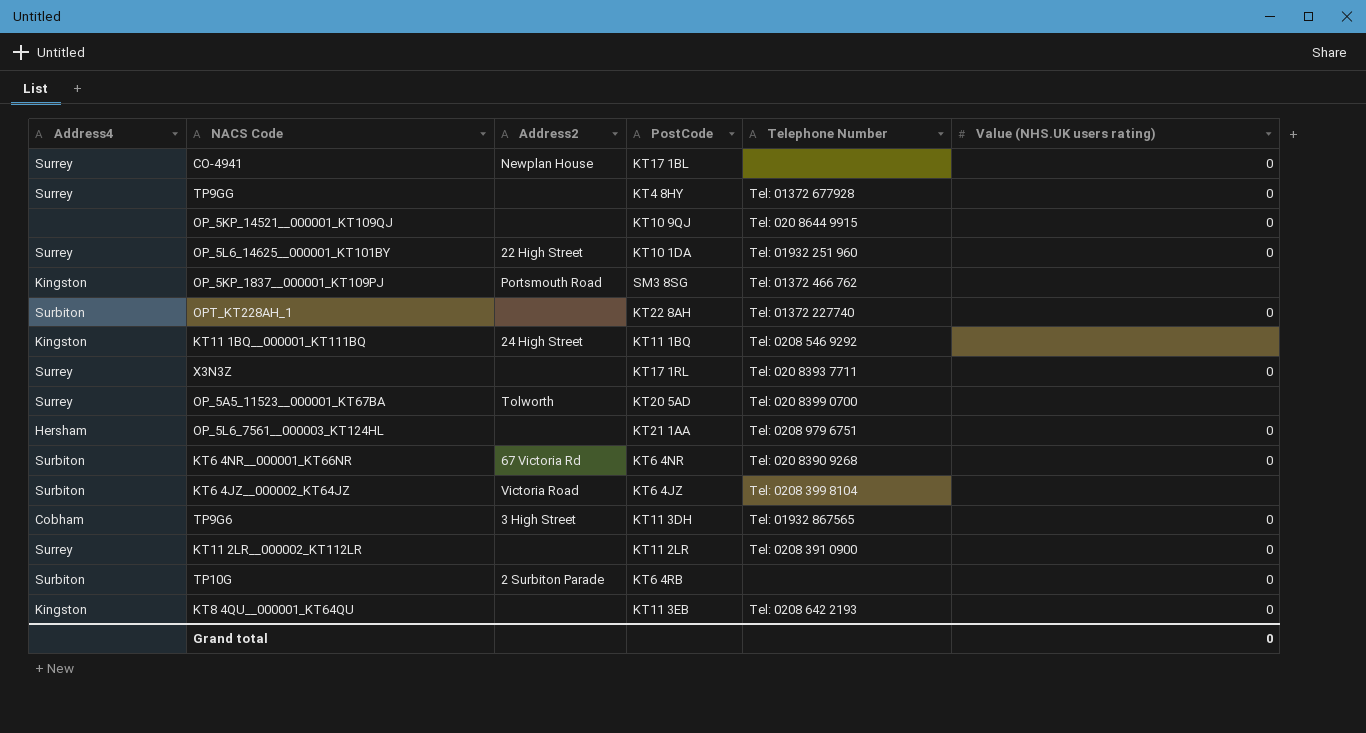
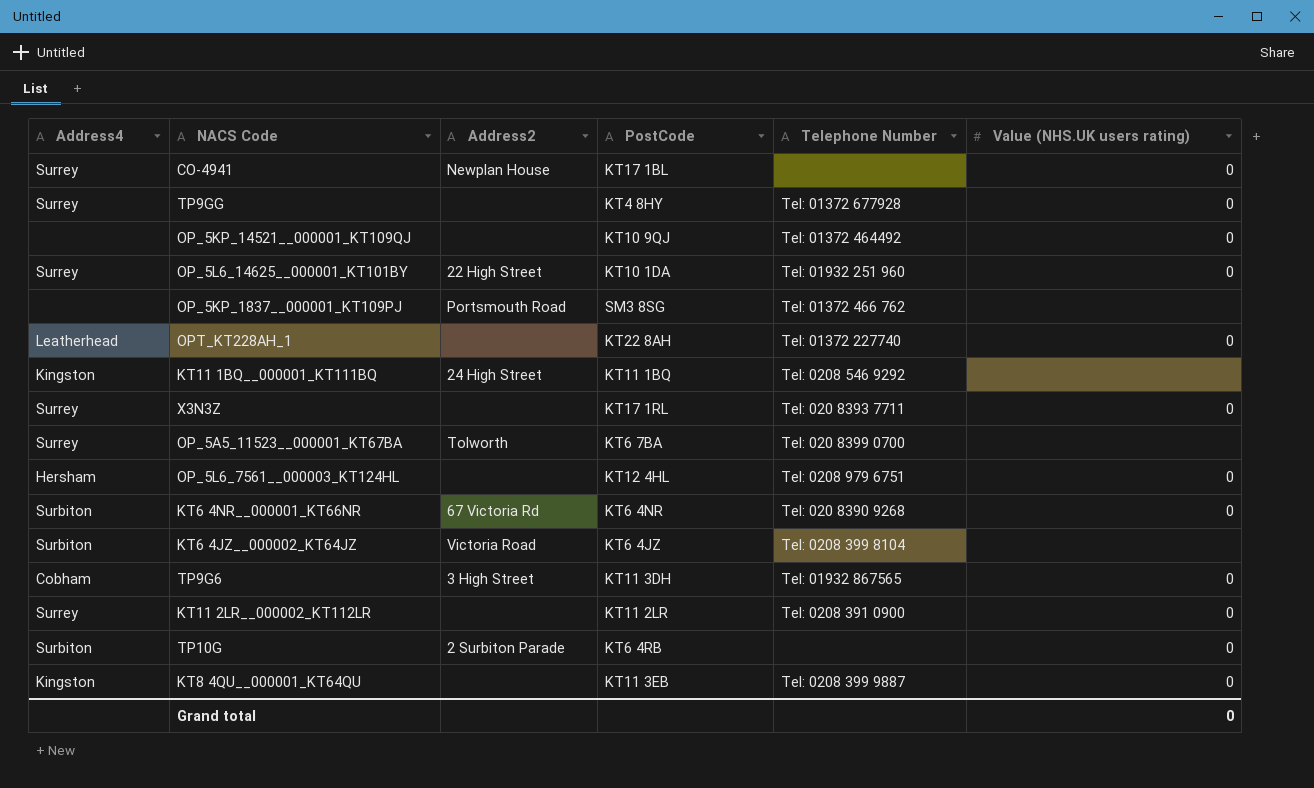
OP_5KP_14521__000001_KT109QJ | Telephone Number: Tel: 020 8644 9915 -> Tel: 01372 464492
OP_5KP_1837__000001_KT109PJ | Address4: Kingston -> none
OPT_KT228AH_1 | Address4: Surbiton -> Leatherhead
OP_5A5_11523__000001_KT67BA | PostCode: KT20 5AD -> KT6 7BA
OP_5L6_7561__000003_KT124HL | PostCode: KT21 1AA -> KT12 4HL
KT8 4QU__000001_KT64QU | Telephone Number: Tel: 0208 642 2193 -> Tel: 0208 399 9887

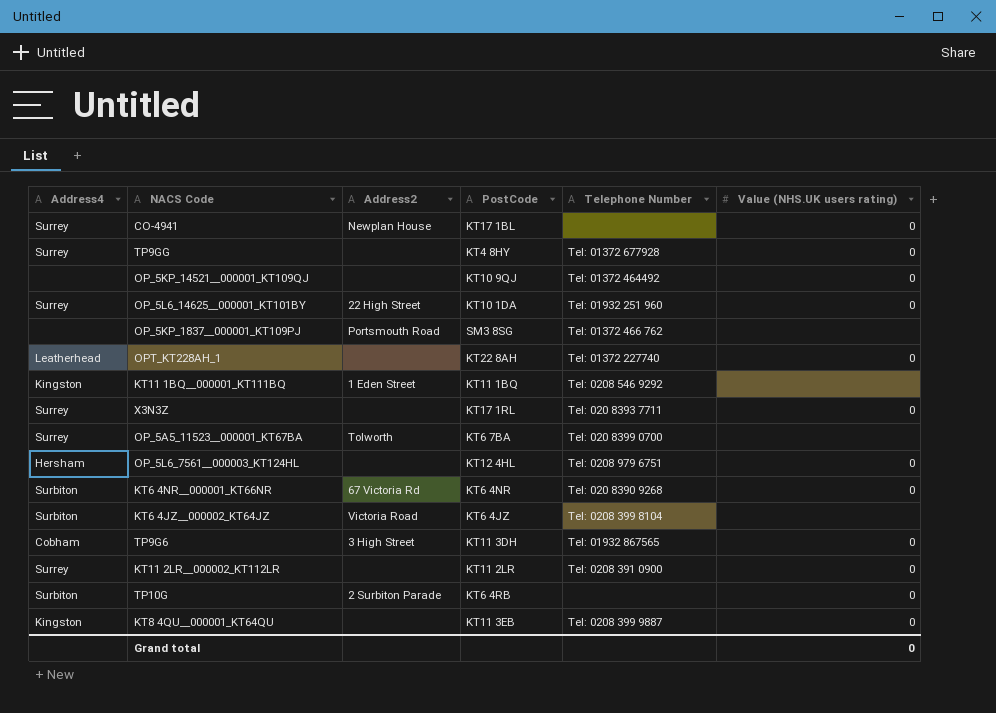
KT11 1BQ__000001_KT111BQ | Address2: 24 High Street -> 1 Eden Street

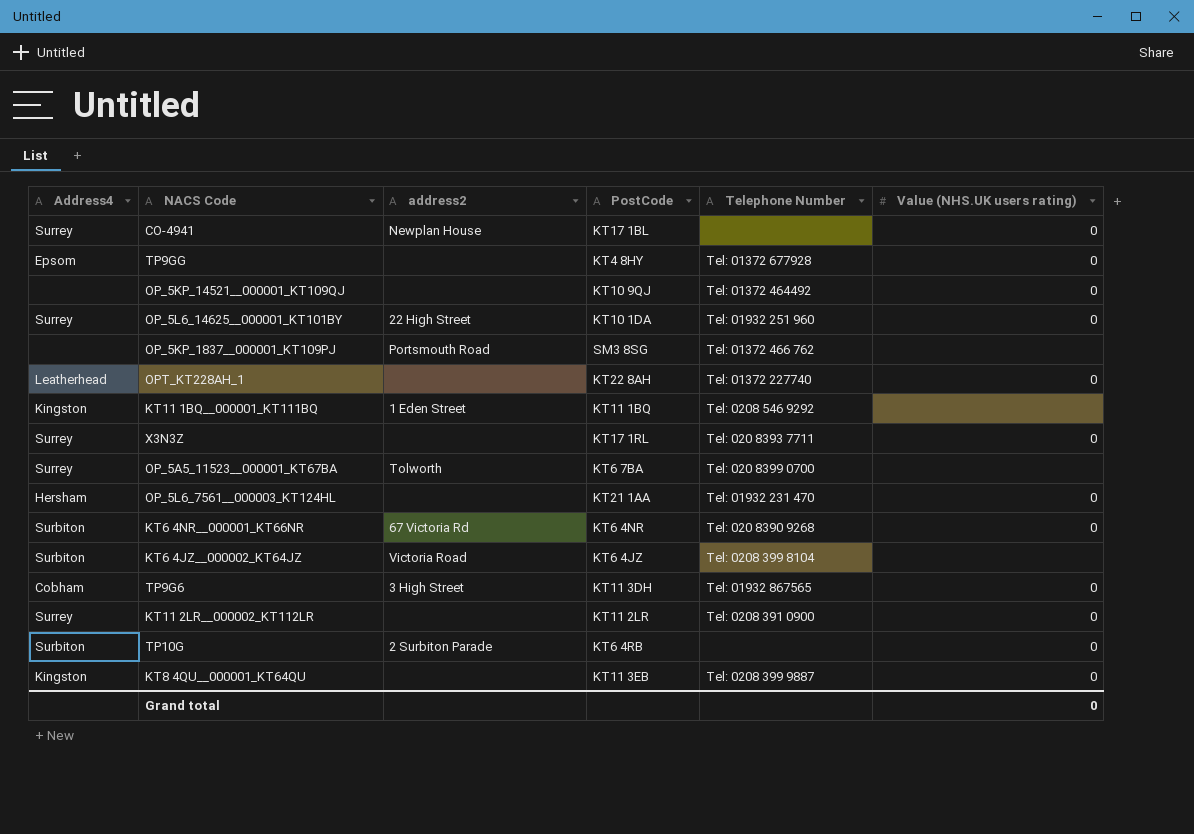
column name: Address2 -> address2
TP9GG | Address4: Surrey -> Epsom
OP_5L6_7561__000003_KT124HL | PostCode: KT12 4HL -> KT21 1AA
OP_5L6_7561__000003_KT124HL | Telephone Number: Tel: 0208 979 6751 -> Tel: 01932 231 470

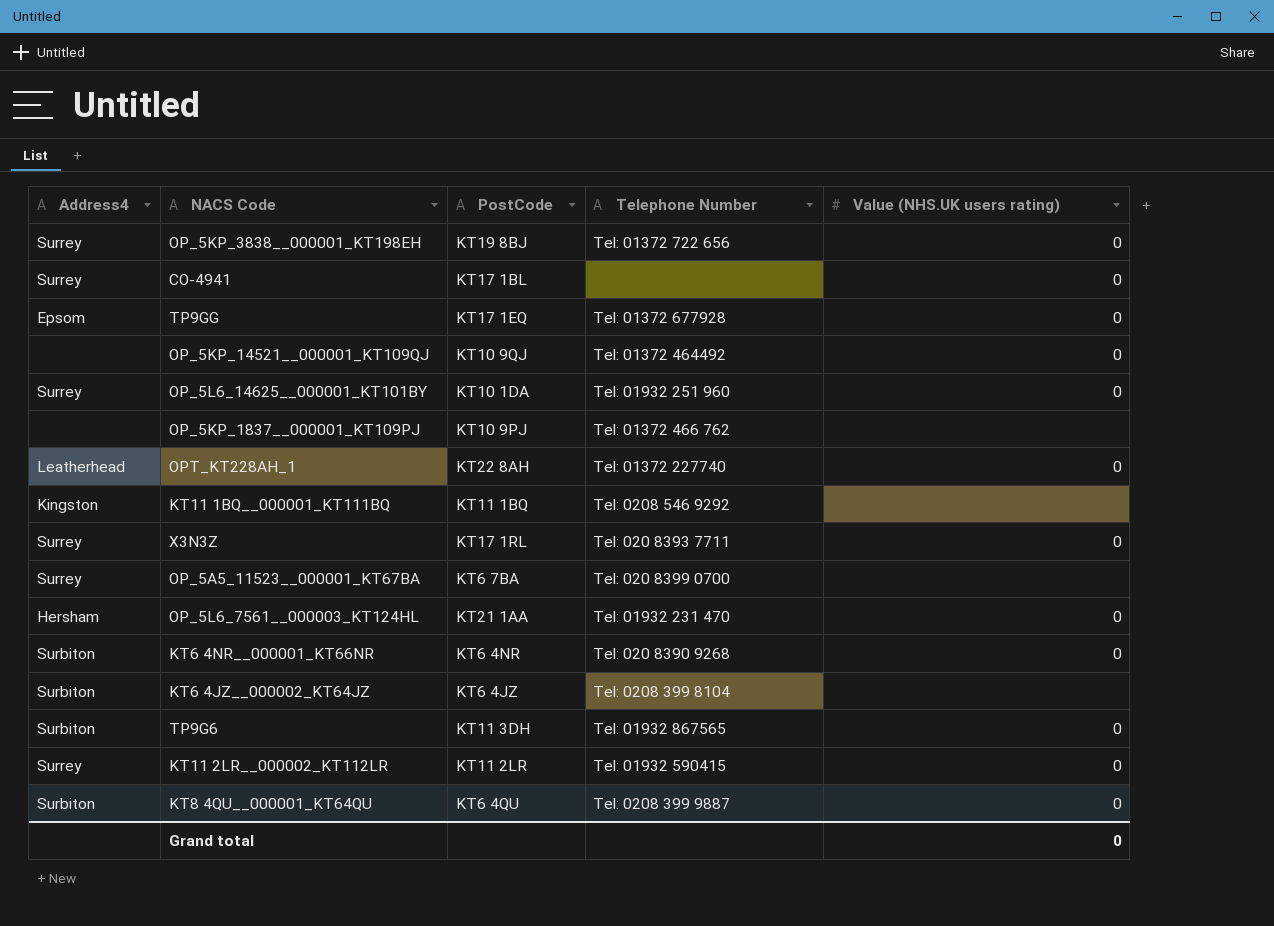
column address2 | position: 3 -> none
row TP10G: Surbiton | 2 Surbiton Parade | KT6 4RB | none | 0 -> none
row OP_5KP_3838__000001_KT198EH: none -> Surrey | KT19 8BJ | Tel: 01372 722 656 | 0
TP9GG | PostCode: KT4 8HY -> KT17 1EQ
OP_5KP_1837__000001_KT109PJ | PostCode: SM3 8SG -> KT10 9PJ
TP9G6 | Address4: Cobham -> Surbiton
KT11 2LR__000002_KT112LR | Telephone Number: Tel: 0208 391 0900 -> Tel: 01932 590415
KT8 4QU__000001_KT64QU | Address4: Kingston -> Surbiton
KT8 4QU__000001_KT64QU | PostCode: KT11 3EB -> KT6 4QU

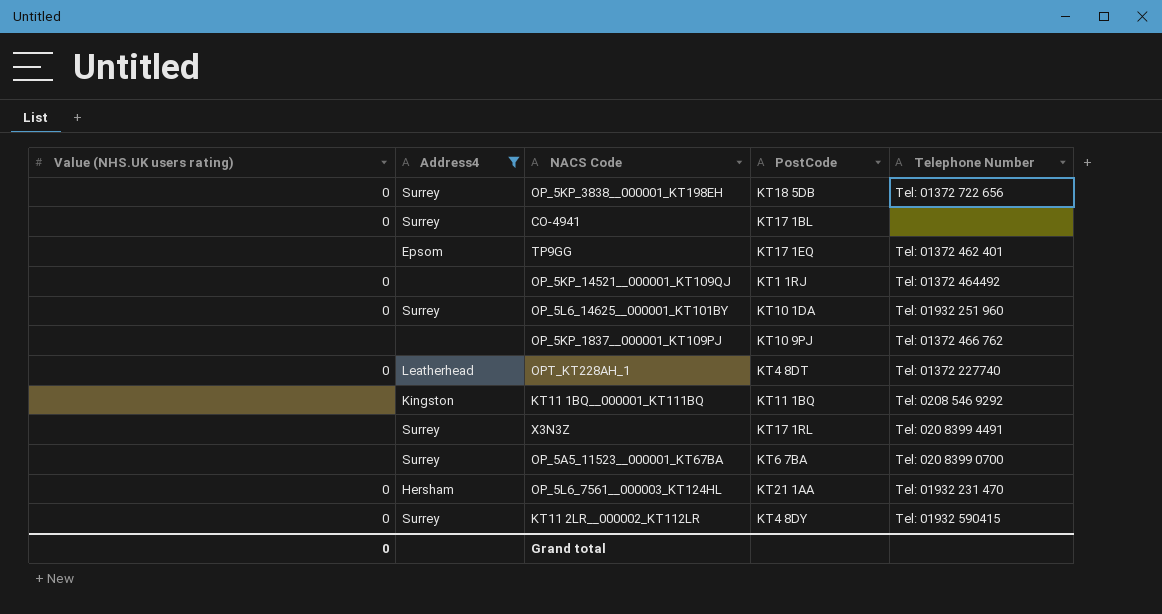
filter: none -> Address4 != Surbiton
column Value (NHS.UK users rating) | position: 5 -> 1
OP_5KP_3838__000001_KT198EH | PostCode: KT19 8BJ -> KT18 5DB
TP9GG | Value (NHS.UK users rating): 0 -> none
TP9GG | Telephone Number: Tel: 01372 677928 -> Tel: 01372 462 401
OP_5KP_14521__000001_KT109QJ | PostCode: KT10 9QJ -> KT1 1RJ
OPT_KT228AH_1 | PostCode: KT22 8AH -> KT4 8DT
X3N3Z | Value (NHS.UK users rating): 0 -> none
X3N3Z | Telephone Number: Tel: 020 8393 7711 -> Tel: 020 8399 4491
KT11 2LR__000002_KT112LR | PostCode: KT11 2LR -> KT4 8DY

